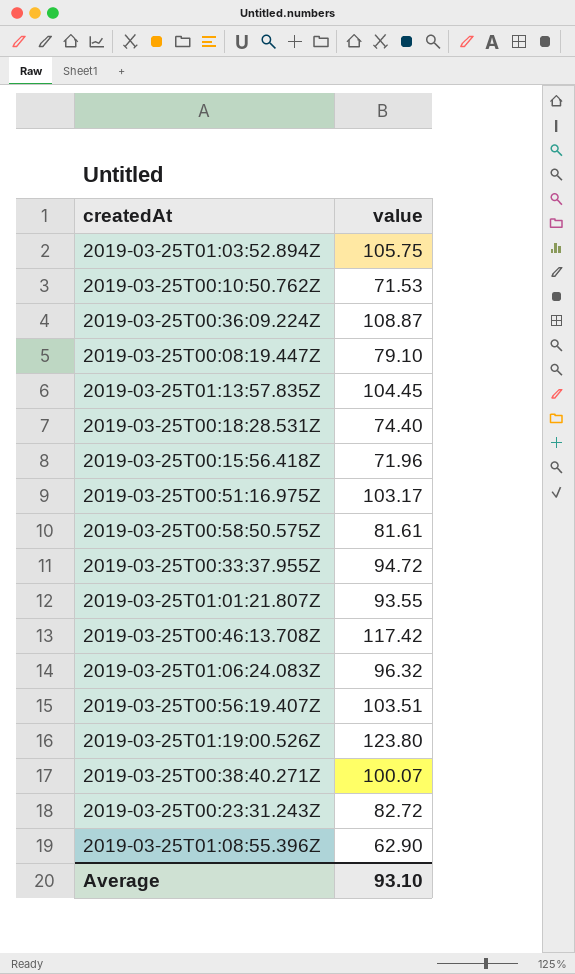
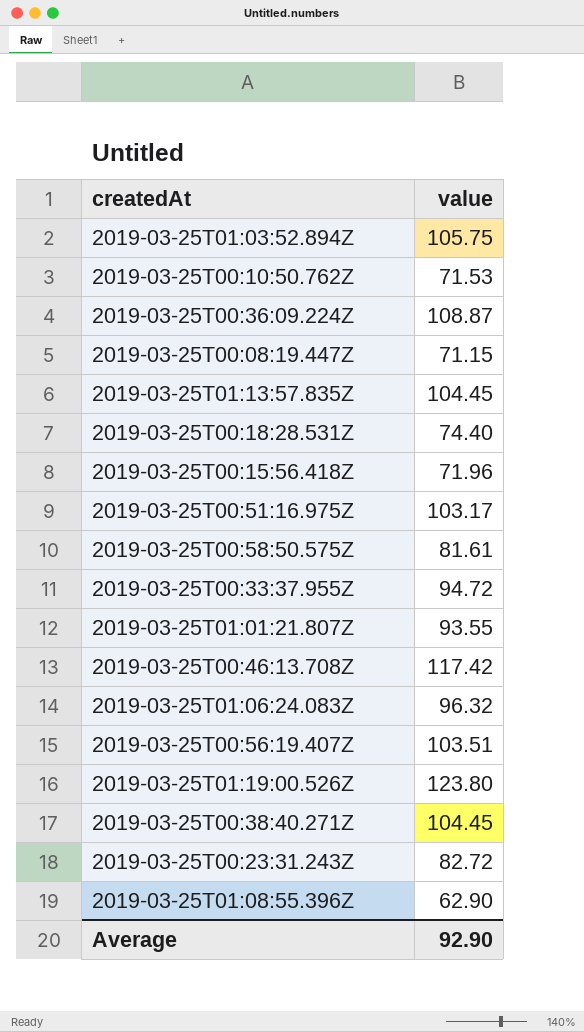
2019-03-25T00:08:19.447Z | value: 79.10 -> 71.15
2019-03-25T00:38:40.271Z | value: 100.07 -> 104.45
Average | value: 93.10 -> 92.90

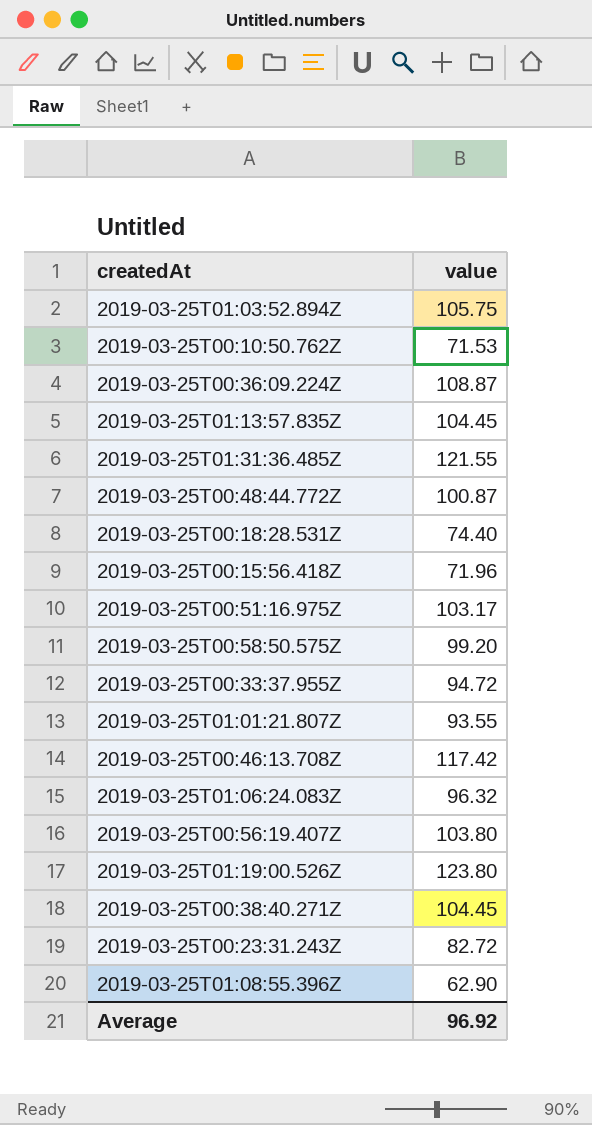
row 2019-03-25T00:08:19.447Z: 71.15 -> none
row 2019-03-25T01:31:36.485Z: none -> 121.55
row 2019-03-25T00:48:44.772Z: none -> 100.87
2019-03-25T00:58:50.575Z | value: 81.61 -> 99.20
2019-03-25T00:56:19.407Z | value: 103.51 -> 103.80
Average | value: 92.90 -> 96.92

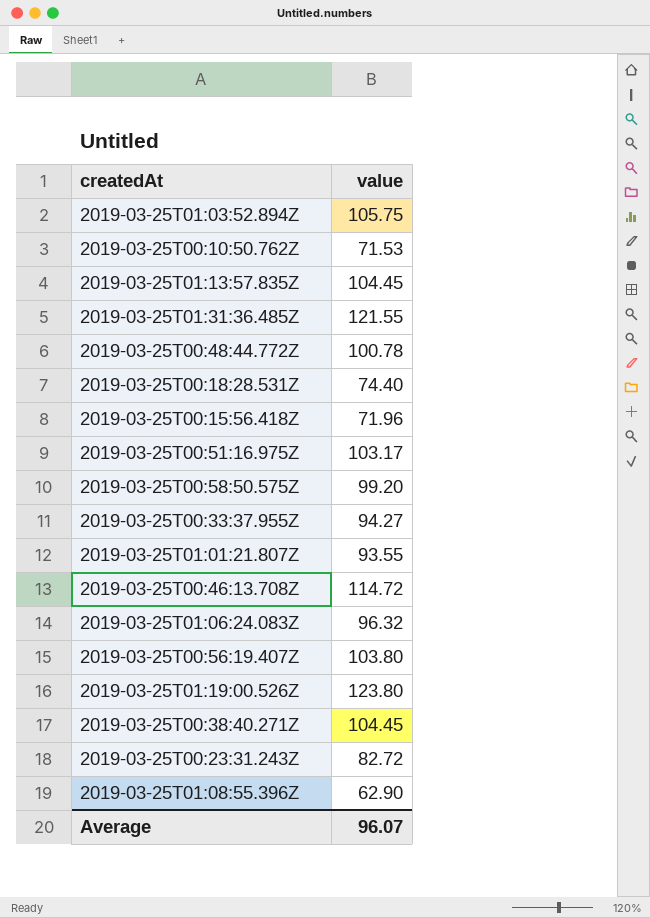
row 2019-03-25T00:36:09.224Z: 108.87 -> none
2019-03-25T00:48:44.772Z | value: 100.87 -> 100.78
2019-03-25T00:33:37.955Z | value: 94.72 -> 94.27
2019-03-25T00:46:13.708Z | value: 117.42 -> 114.72
Average | value: 96.92 -> 96.07

